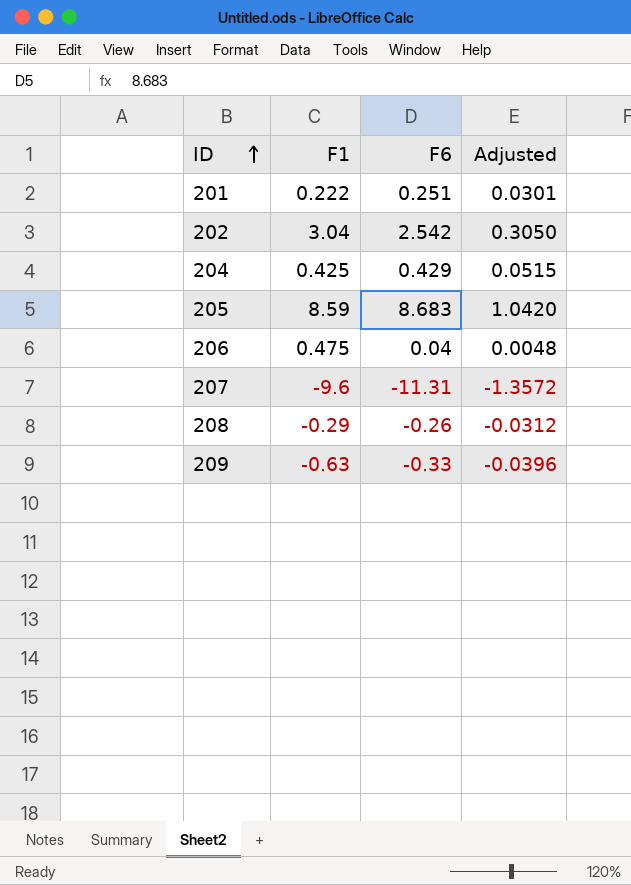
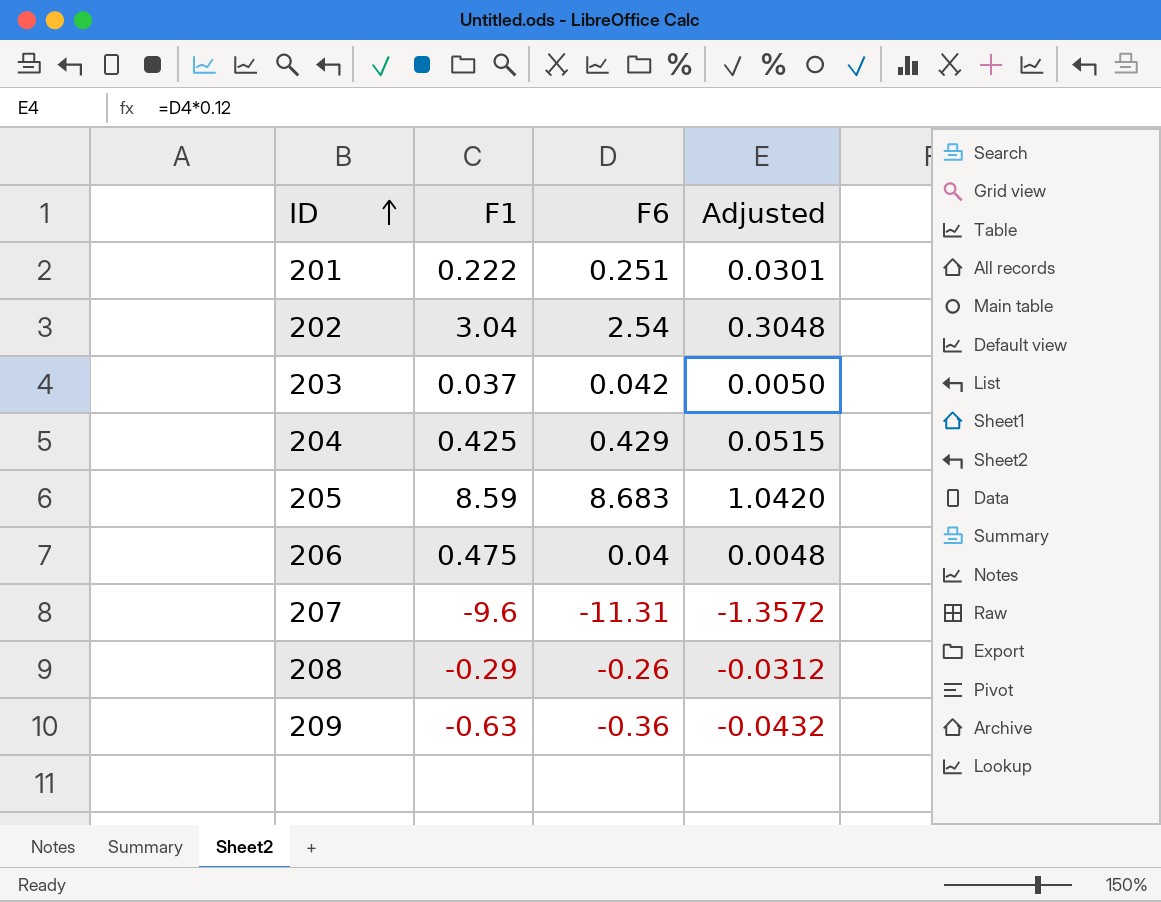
202 | F6: 2.542 -> 2.54
202 | Adjusted: 0.3050 -> 0.3048
row 203: none -> 0.037 | 0.042 | 0.0050
209 | F6: -0.33 -> -0.36
209 | Adjusted: -0.0396 -> -0.0432

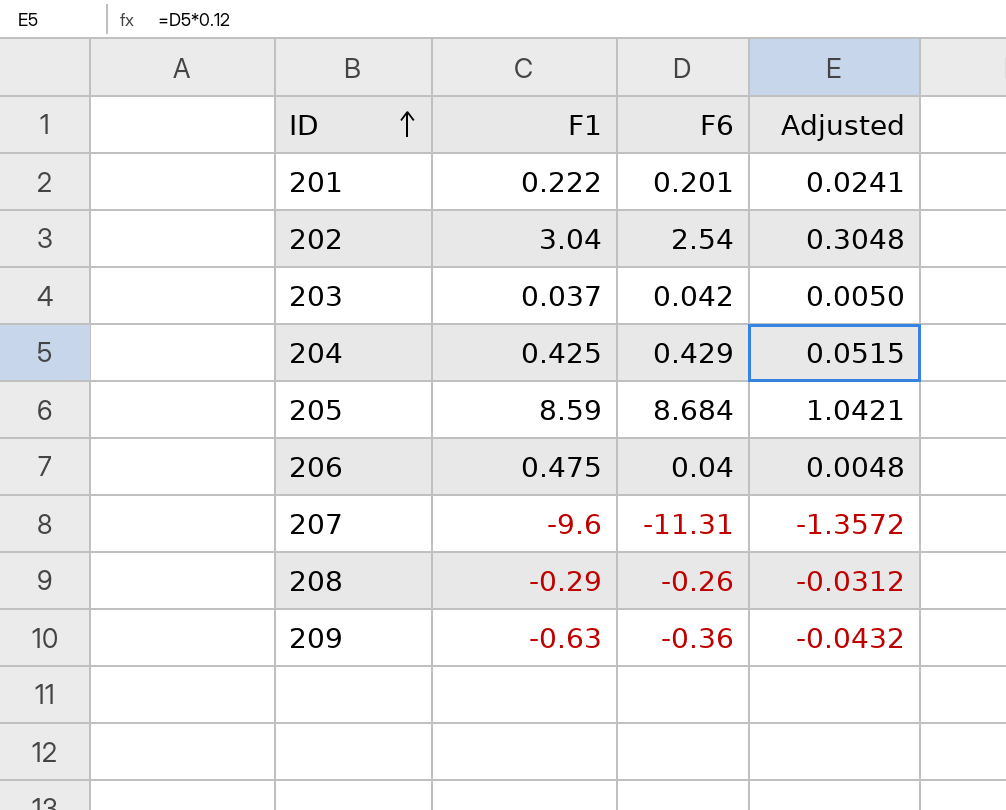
201 | F6: 0.251 -> 0.201
201 | Adjusted: 0.0301 -> 0.0241
205 | F6: 8.683 -> 8.684
205 | Adjusted: 1.0420 -> 1.0421

